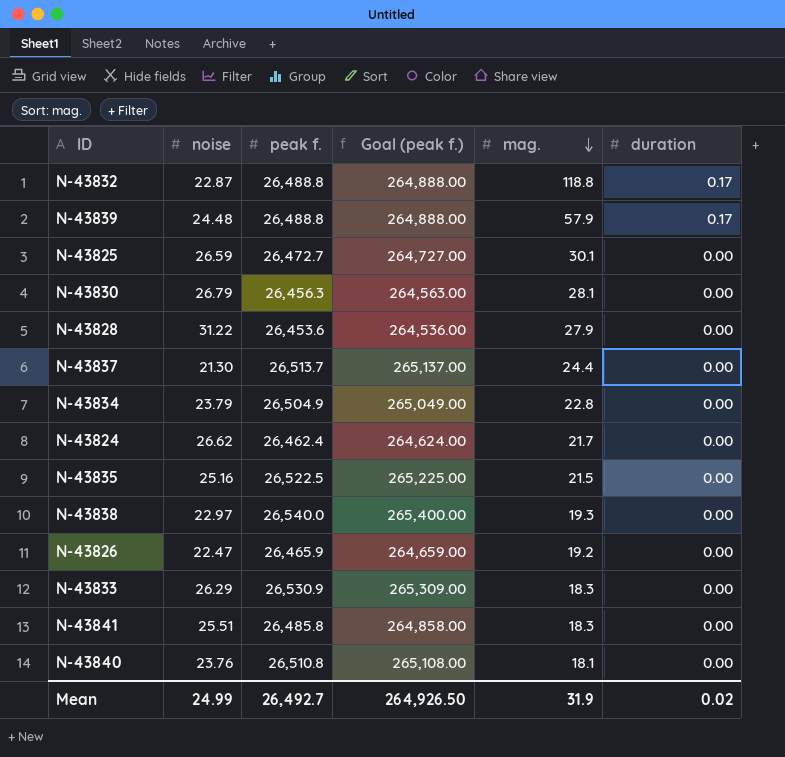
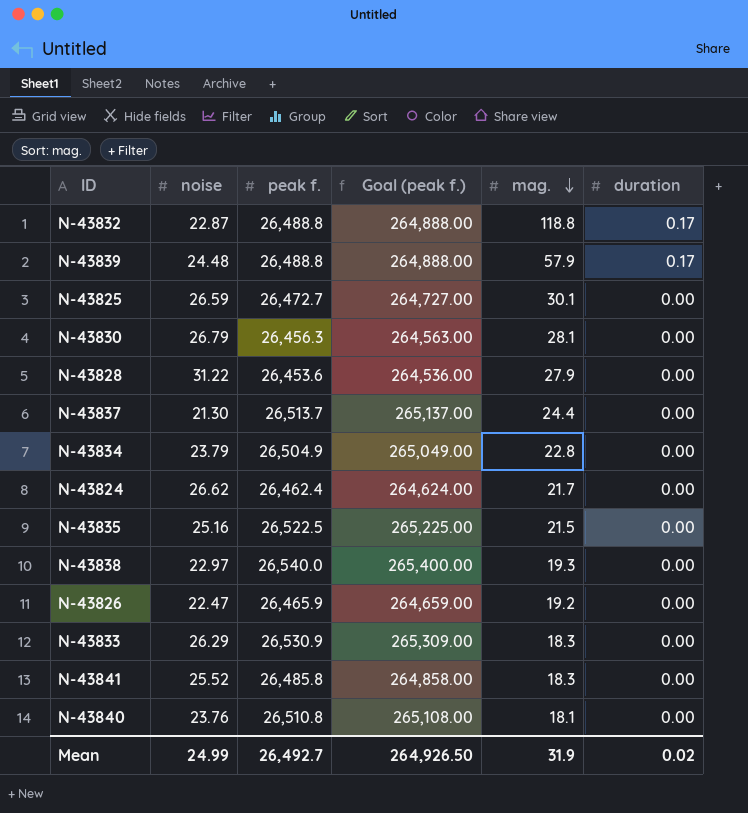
N-43841 | noise: 25.51 -> 25.52

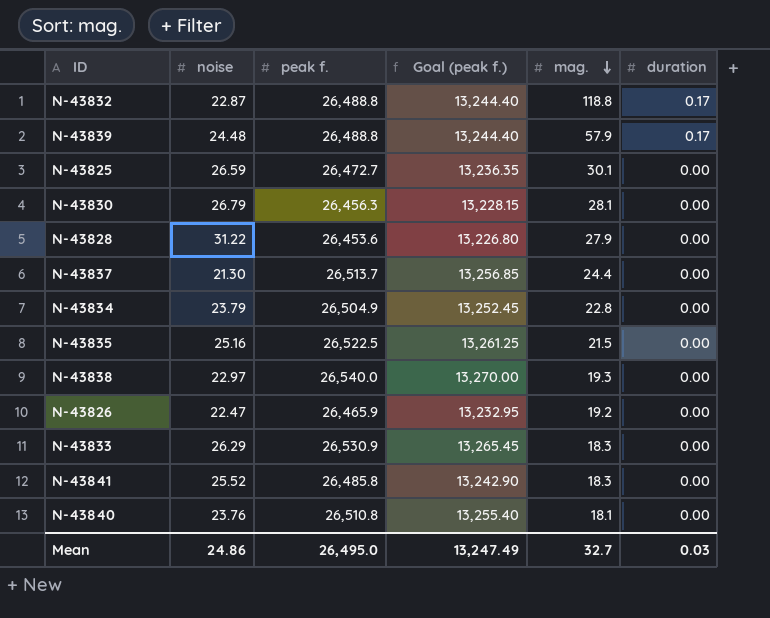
column Goal (peak f.) | formula: [peak f.] * 10 -> [peak f.] * 0.5
row N-43824: 26.62 | 26,462.4 | 264,624.00 | 21.7 | 0.00 -> none
Mean | noise: 24.99 -> 24.86
Mean | peak f.: 26,492.7 -> 26,495.0
Mean | Goal (peak f.): 264,926.50 -> 13,247.49
Mean | mag.: 31.9 -> 32.7
Mean | duration: 0.02 -> 0.03

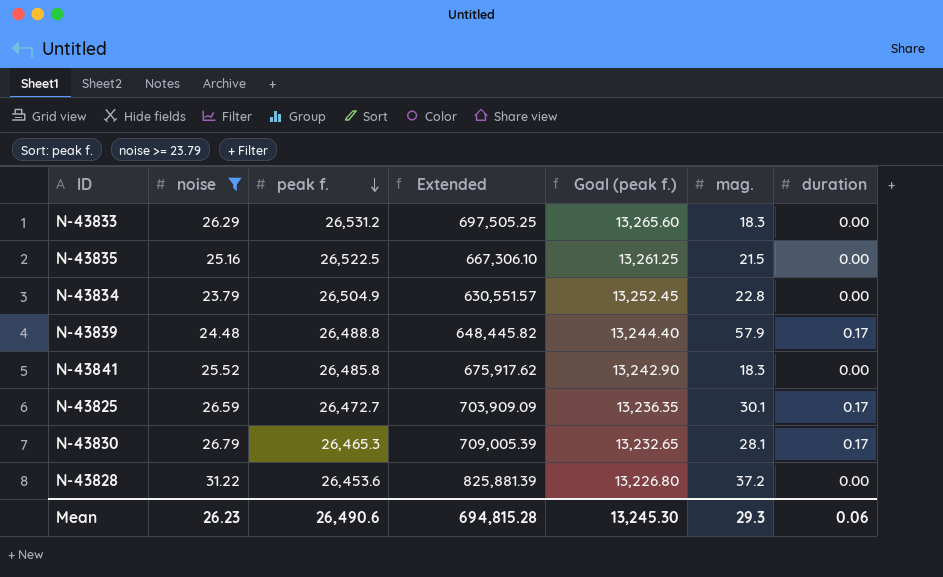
filter: none -> noise >= 23.79
row order: mag. descending -> peak f. descending
column Extended | formula: none -> [noise] * [peak f.]
N-43833 | peak f.: 26,530.9 -> 26,531.2
N-43833 | Goal (peak f.): 13,265.45 -> 13,265.60
N-43825 | duration: 0.00 -> 0.17
N-43830 | peak f.: 26,456.3 -> 26,465.3
N-43830 | Goal (peak f.): 13,228.15 -> 13,232.65
N-43830 | duration: 0.00 -> 0.17
N-43828 | mag.: 27.9 -> 37.2
Mean | noise: 24.86 -> 26.23
Mean | peak f.: 26,495.0 -> 26,490.6
Mean | Goal (peak f.): 13,247.49 -> 13,245.30
Mean | mag.: 32.7 -> 29.3
Mean | duration: 0.03 -> 0.06

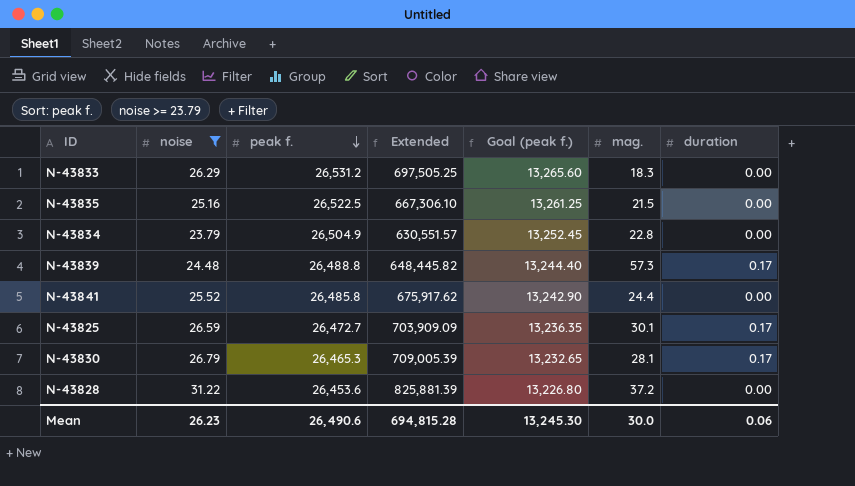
N-43839 | mag.: 57.9 -> 57.3
N-43841 | mag.: 18.3 -> 24.4
Mean | mag.: 29.3 -> 30.0

